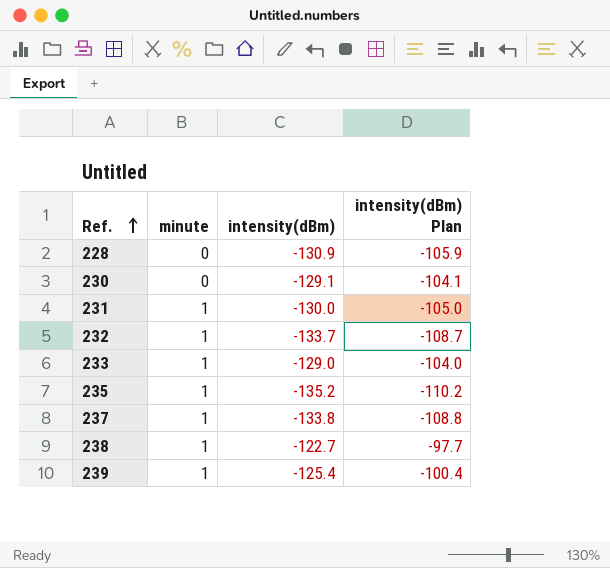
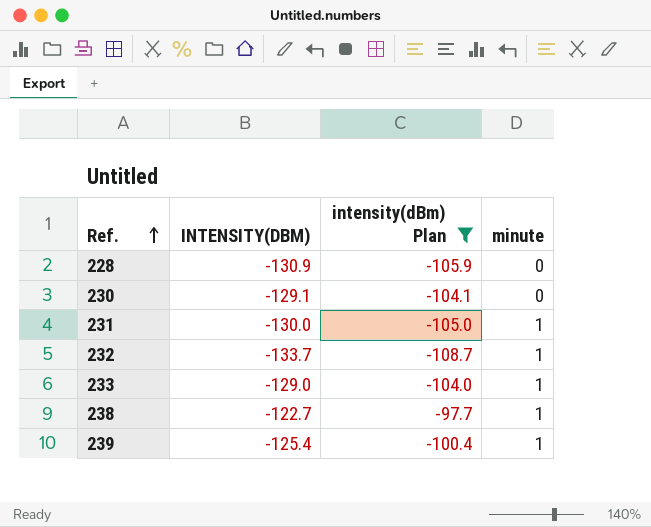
filter: none -> intensity(dBm) Plan >= -108.7
column name: intensity(dBm) -> INTENSITY(DBM)
column minute | position: 2 -> 4

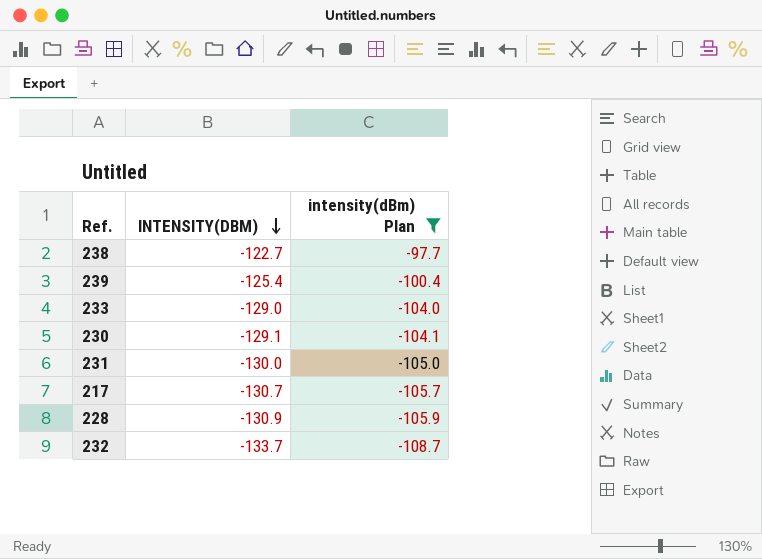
row order: Ref. ascending -> INTENSITY(DBM) descending
column minute | position: 4 -> none
row 217: none -> -130.7 | -105.7

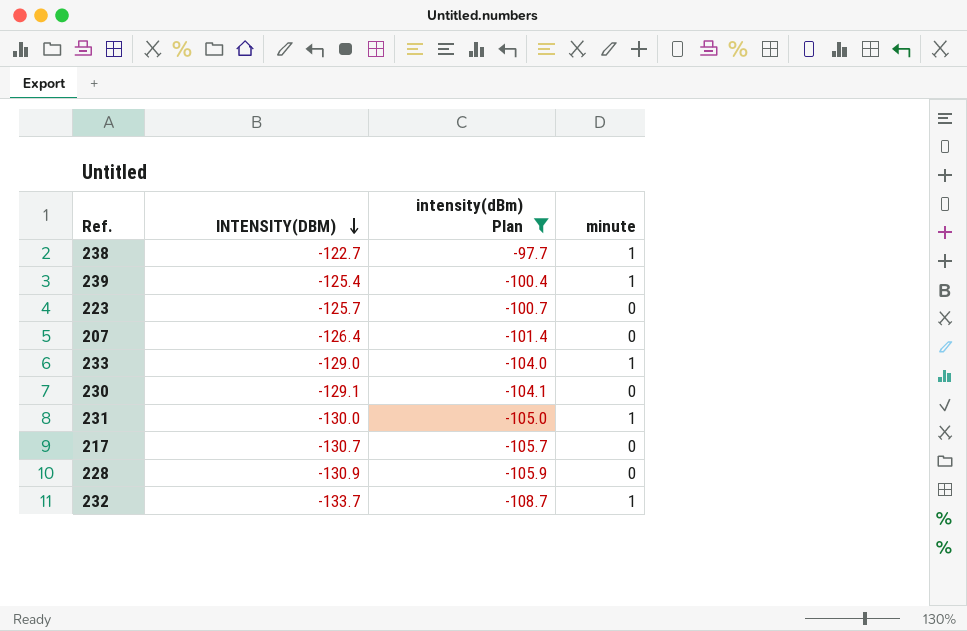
column minute | position: none -> 4
row 223: none -> -125.7 | -100.7 | 0
row 207: none -> -126.4 | -101.4 | 0

